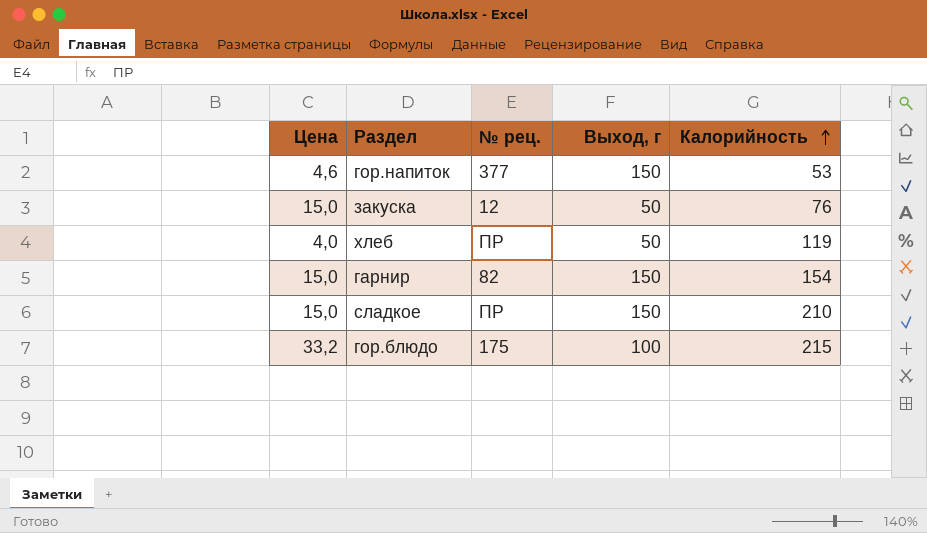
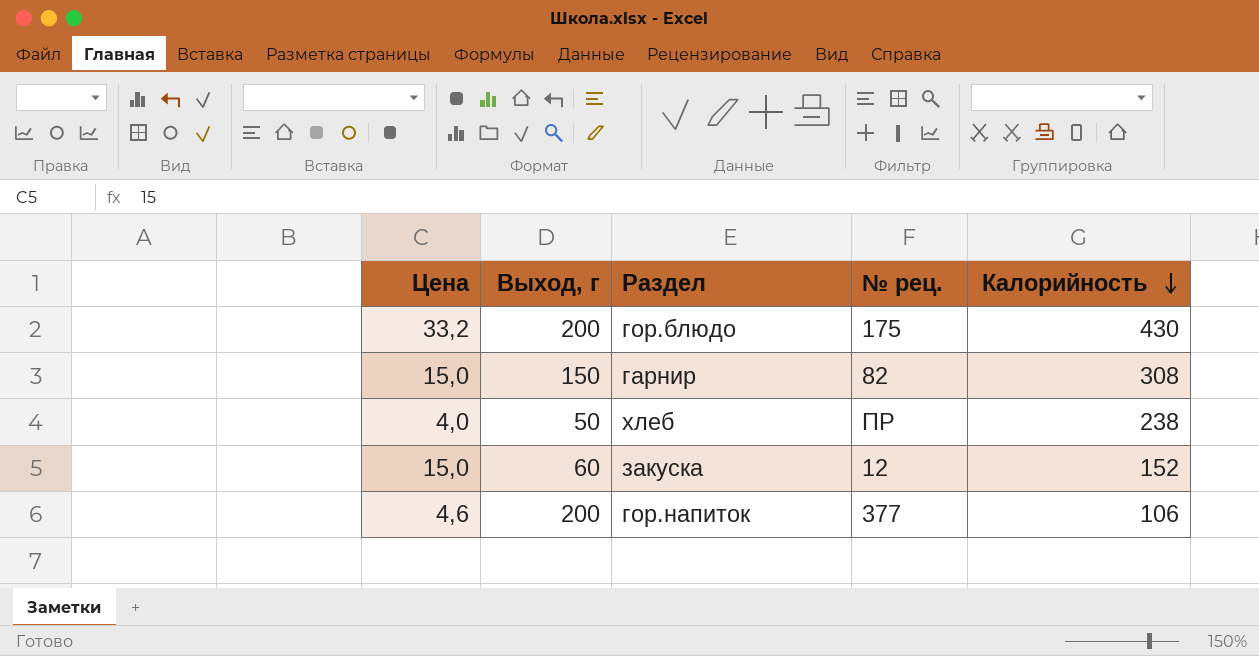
row order: Калорийность ascending -> Калорийность descending
column Выход, г | position: 4 -> 2
row сладкое: 15,0 | ПР | 150 | 210 -> none
гор.блюдо | Выход, г: 100 -> 200
гор.блюдо | Калорийность: 215 -> 430
гарнир | Калорийность: 154 -> 308
хлеб | Калорийность: 119 -> 238
закуска | Выход, г: 50 -> 60
закуска | Калорийность: 76 -> 152
гор.напиток | Выход, г: 150 -> 200
гор.напиток | Калорийность: 53 -> 106

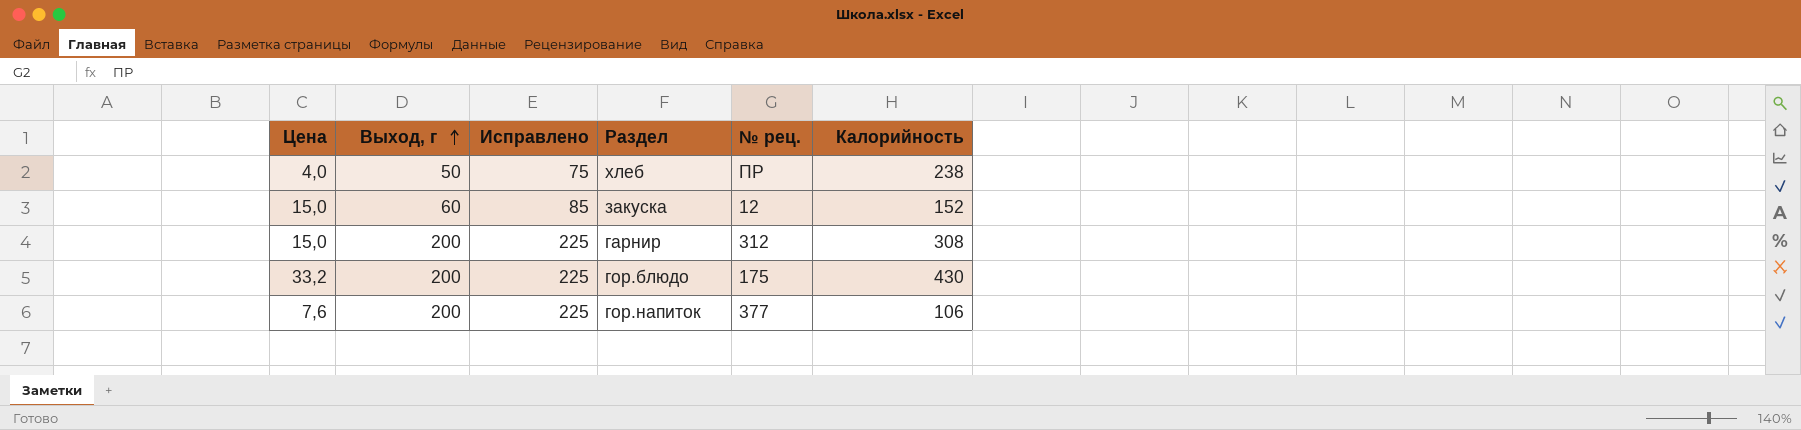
row order: Калорийность descending -> Выход, г ascending
column Исправлено | formula: none -> [Выход, г] + 25
гарнир | Выход, г: 150 -> 200
гарнир | № рец.: 82 -> 312
гор.напиток | Цена: 4,6 -> 7,6

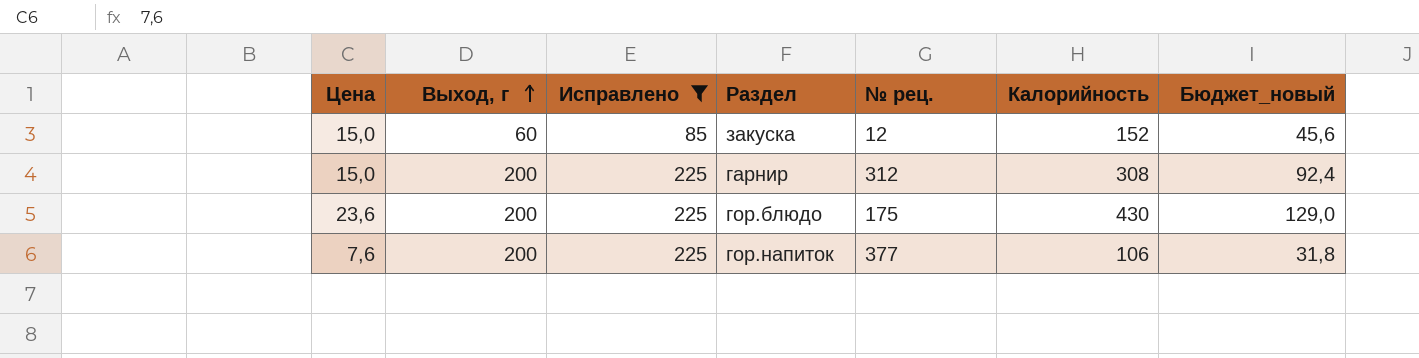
filter: none -> Исправлено != 75
column Бюджет_новый | formula: none -> [Калорийность] * 0,3
гор.блюдо | Цена: 33,2 -> 23,6

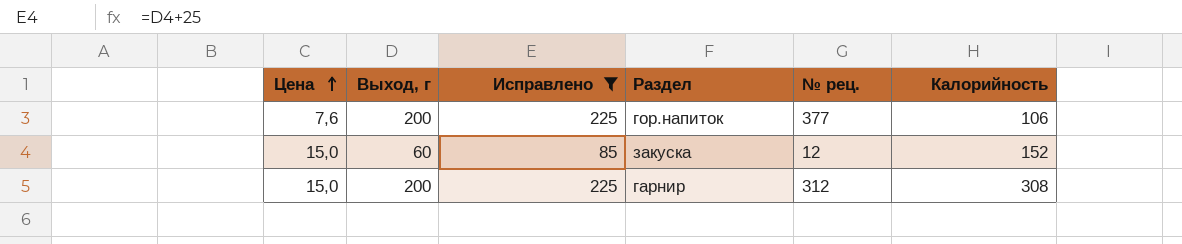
row order: Выход, г ascending -> Цена ascending
column Бюджет_новый | formula: [Калорийность] * 0,3 -> none
row гор.блюдо: 23,6 | 200 | 225 | 175 | 430 | 129,0 -> none

